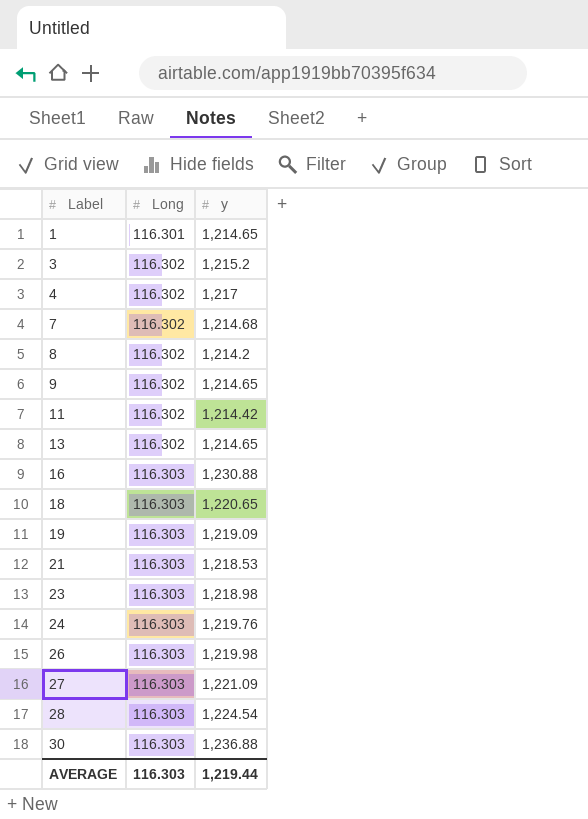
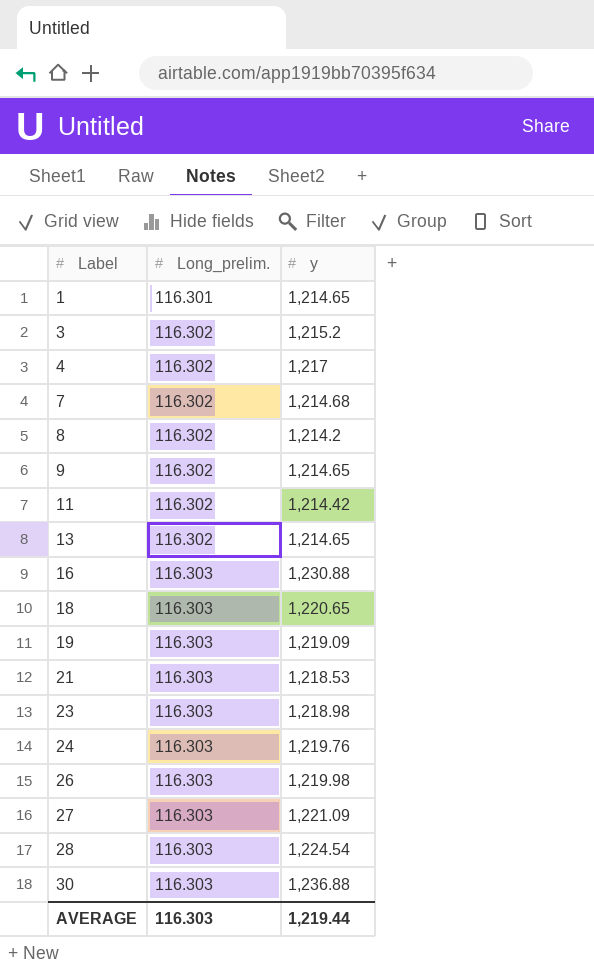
column name: Long -> Long_prelim.

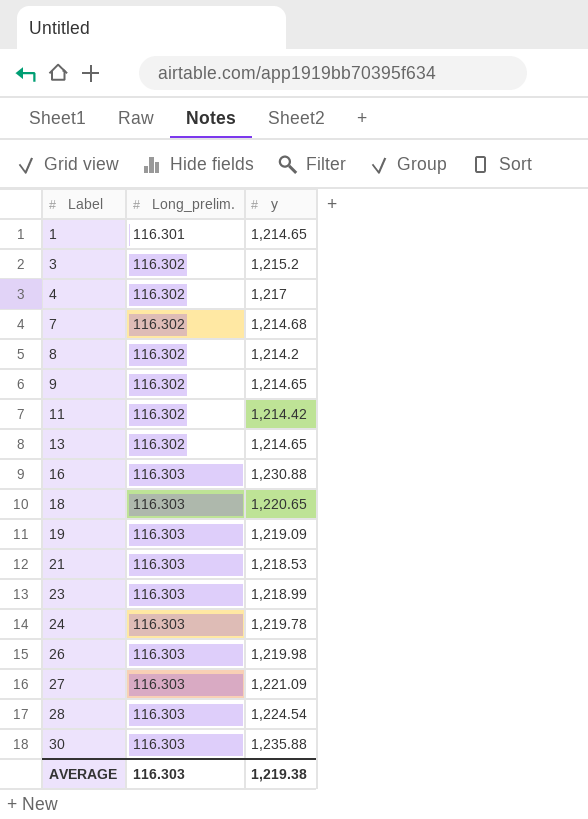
23 | y: 1,218.98 -> 1,218.99
24 | y: 1,219.76 -> 1,219.78
30 | y: 1,236.88 -> 1,235.88
AVERAGE | y: 1,219.44 -> 1,219.38

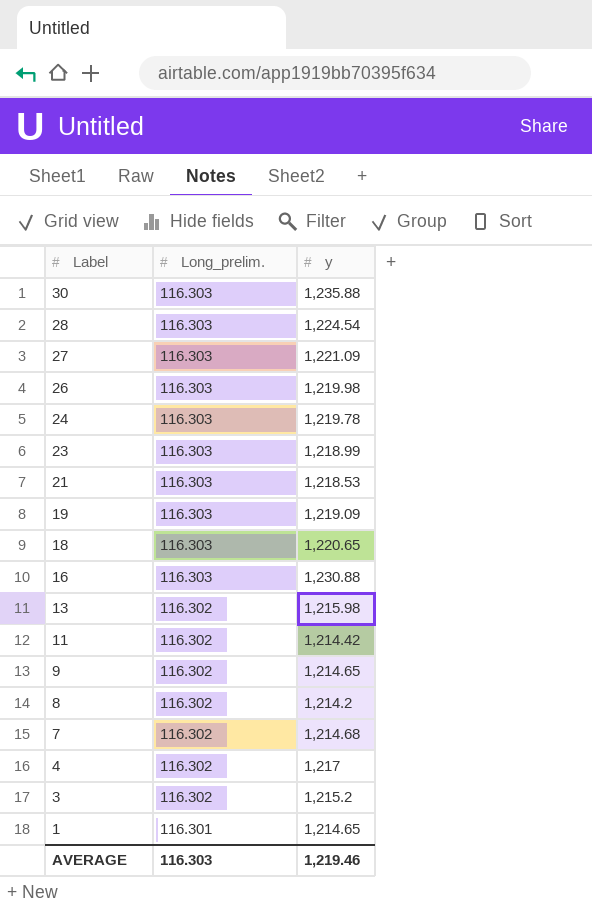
row order: Label ascending -> Label descending
13 | y: 1,214.65 -> 1,215.98
AVERAGE | y: 1,219.38 -> 1,219.46

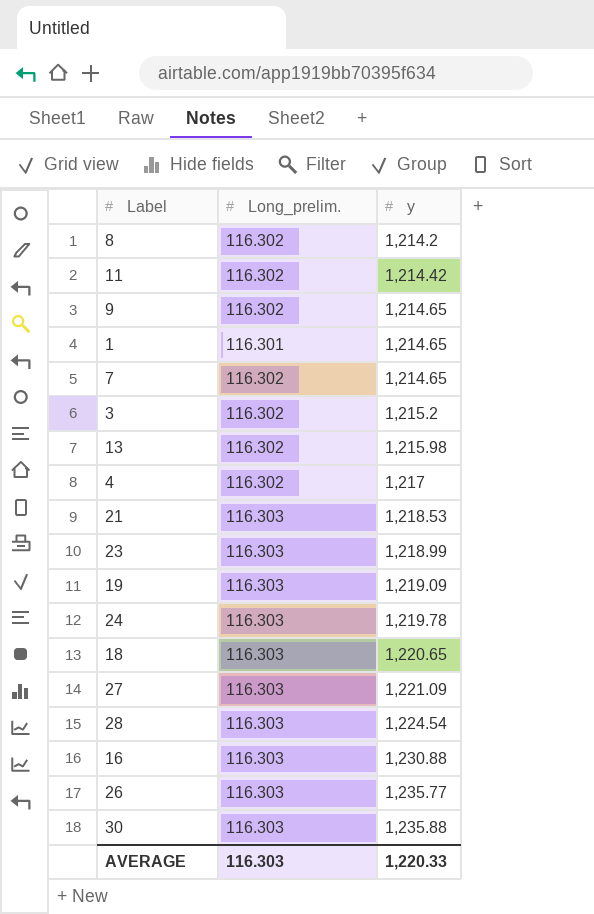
row order: Label descending -> y ascending
7 | y: 1,214.68 -> 1,214.65
26 | y: 1,219.98 -> 1,235.77
AVERAGE | y: 1,219.46 -> 1,220.33

